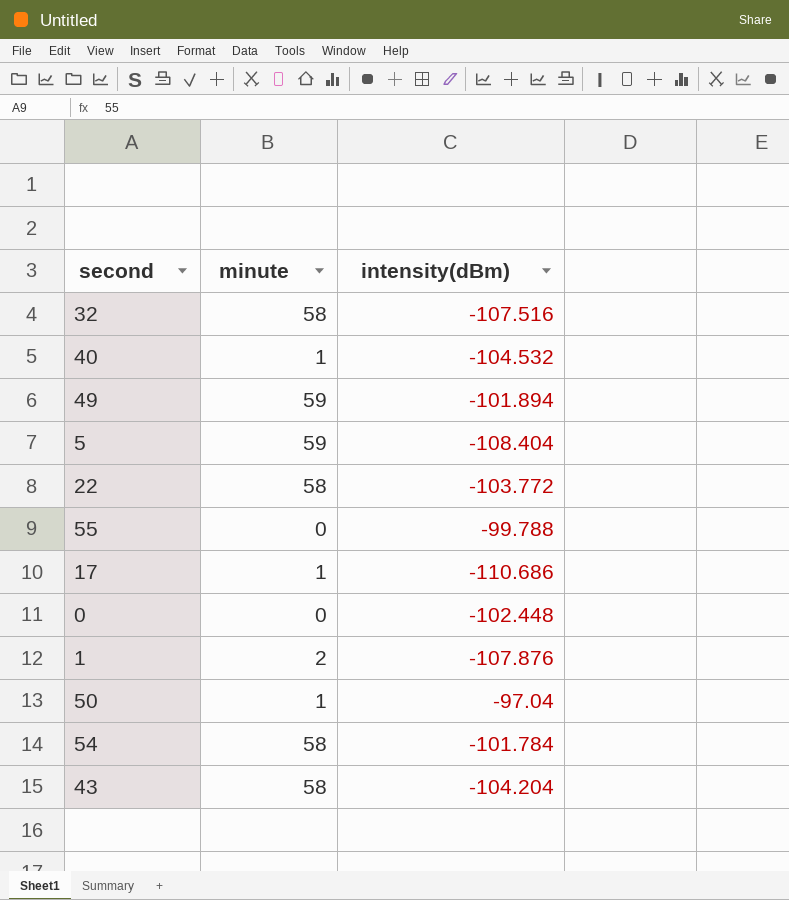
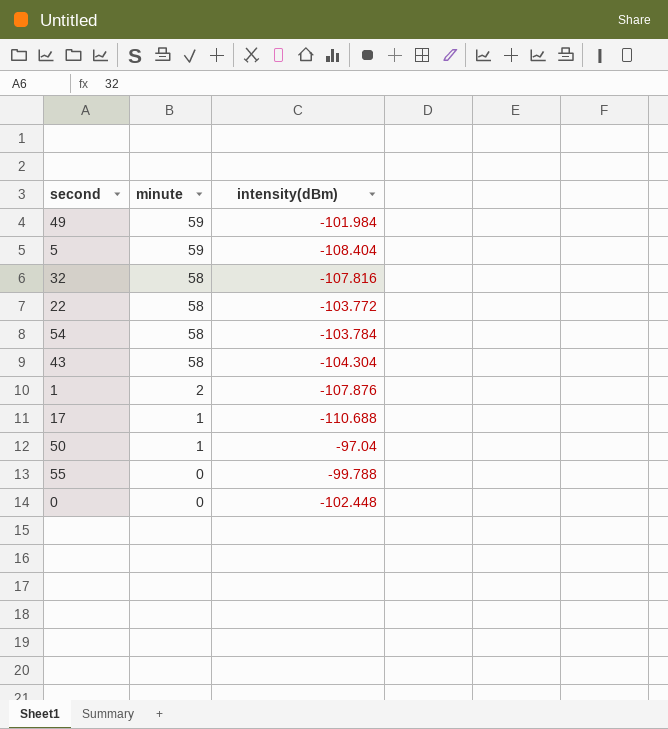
row order: none -> minute descending
row 40: 1 | -104.532 -> none
49 | intensity(dBm): -101.894 -> -101.984
32 | intensity(dBm): -107.516 -> -107.816
54 | intensity(dBm): -101.784 -> -103.784
43 | intensity(dBm): -104.204 -> -104.304
17 | intensity(dBm): -110.686 -> -110.688

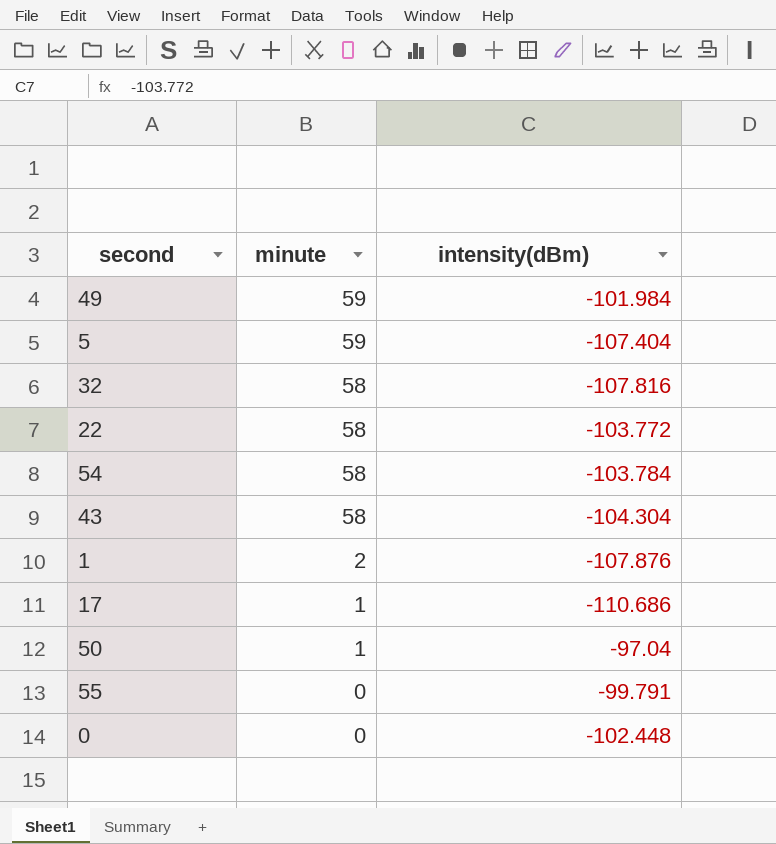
5 | intensity(dBm): -108.404 -> -107.404
17 | intensity(dBm): -110.688 -> -110.686
55 | intensity(dBm): -99.788 -> -99.791

